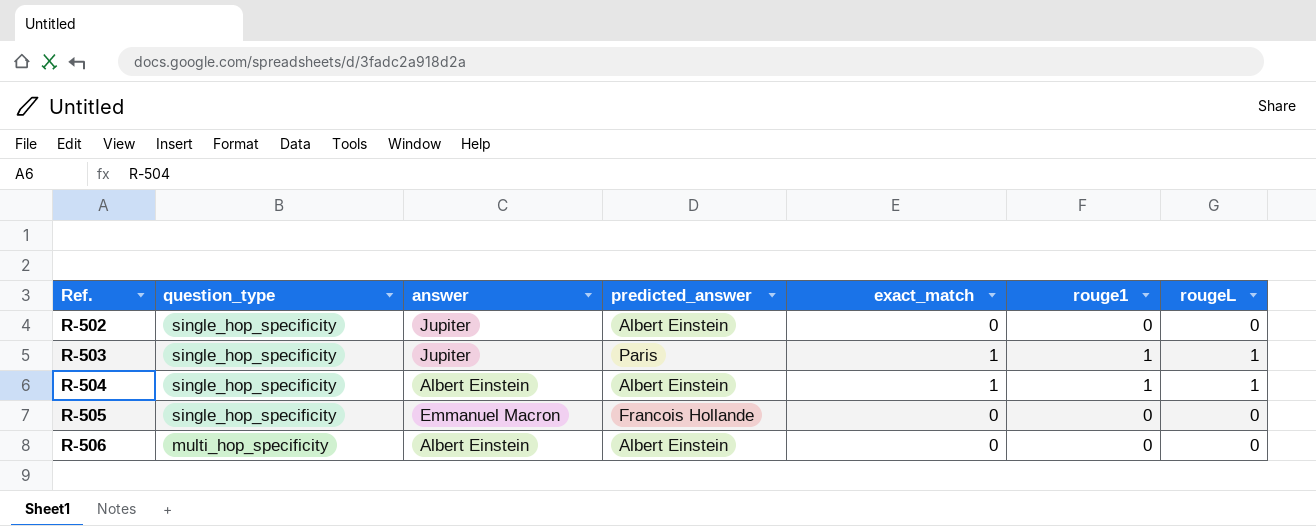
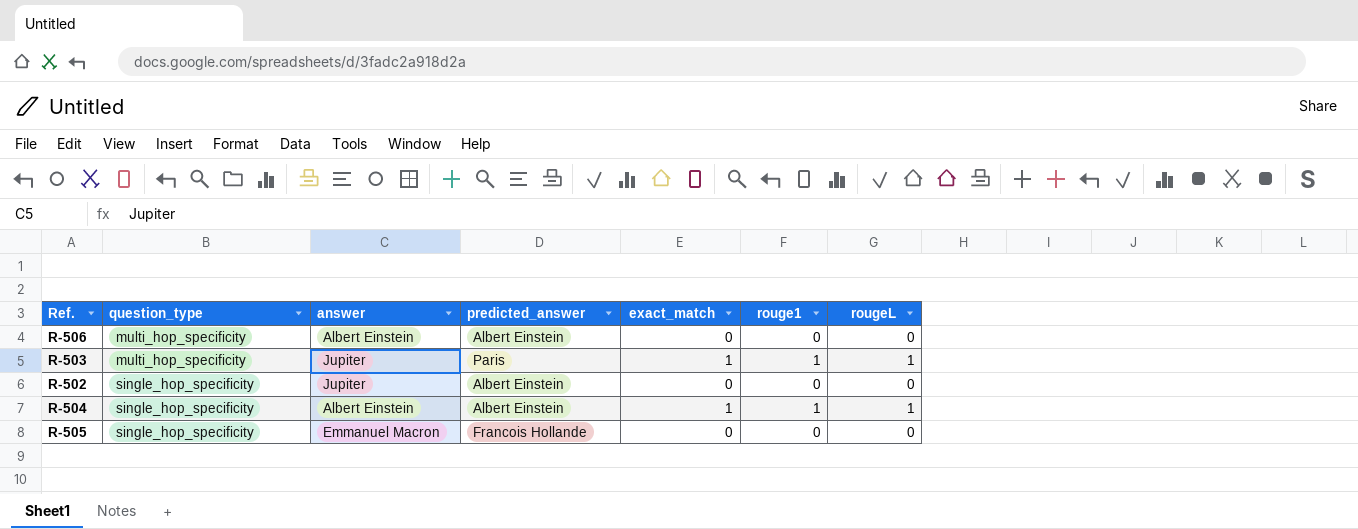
row order: Ref. ascending -> question_type ascending
R-503 | question_type: single_hop_specificity -> multi_hop_specificity

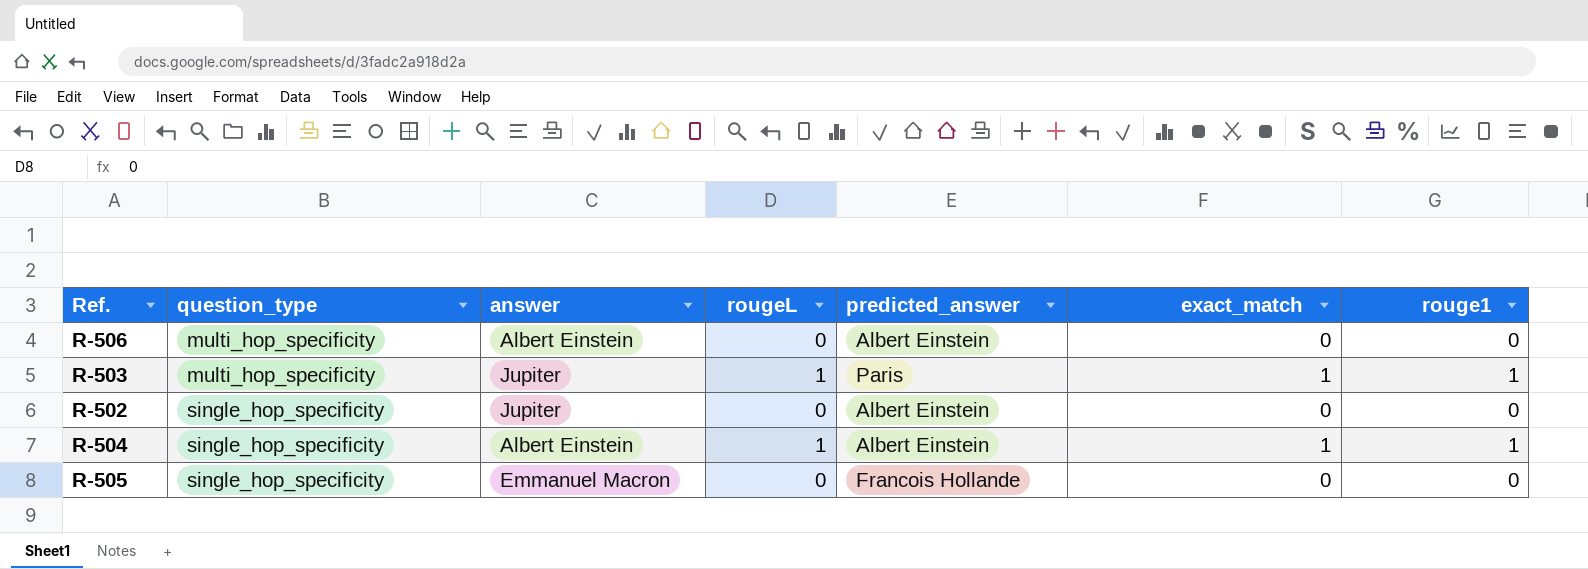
column rougeL | position: 7 -> 4

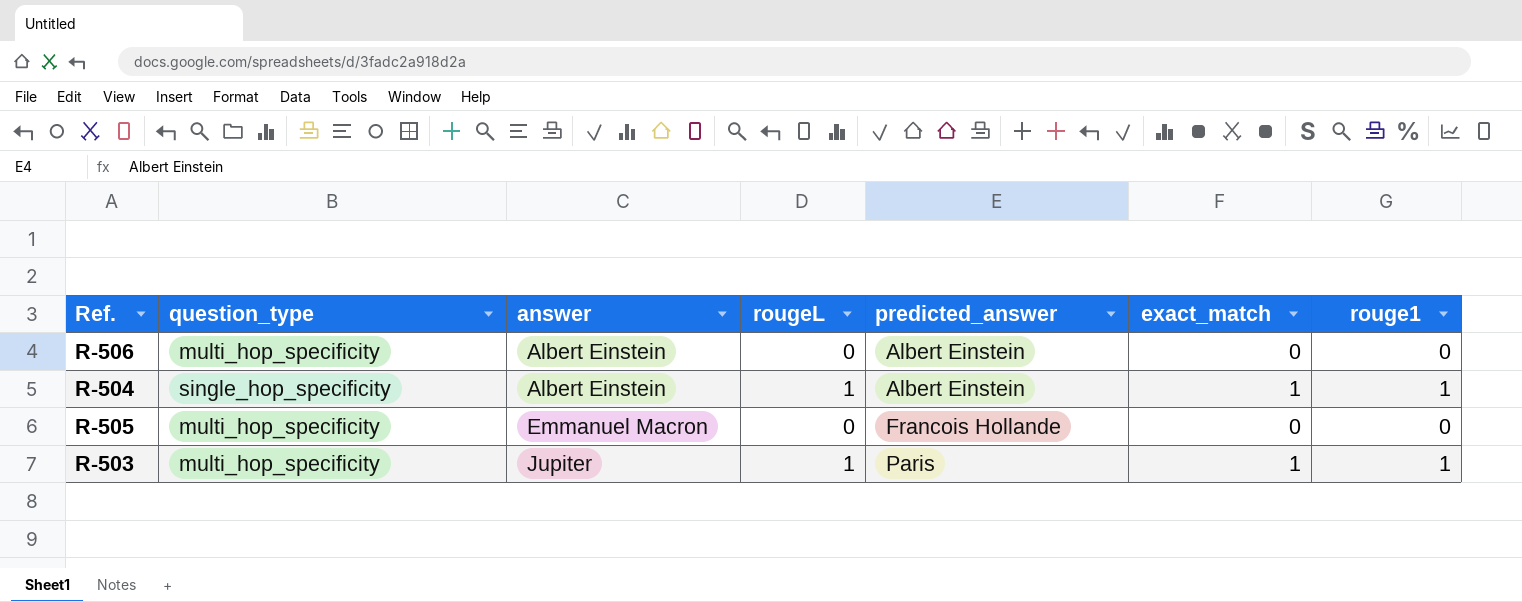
row order: question_type ascending -> answer ascending
row R-502: single_hop_specificity | Jupiter | 0 | Albert Einstein | 0 | 0 -> none
R-505 | question_type: single_hop_specificity -> multi_hop_specificity

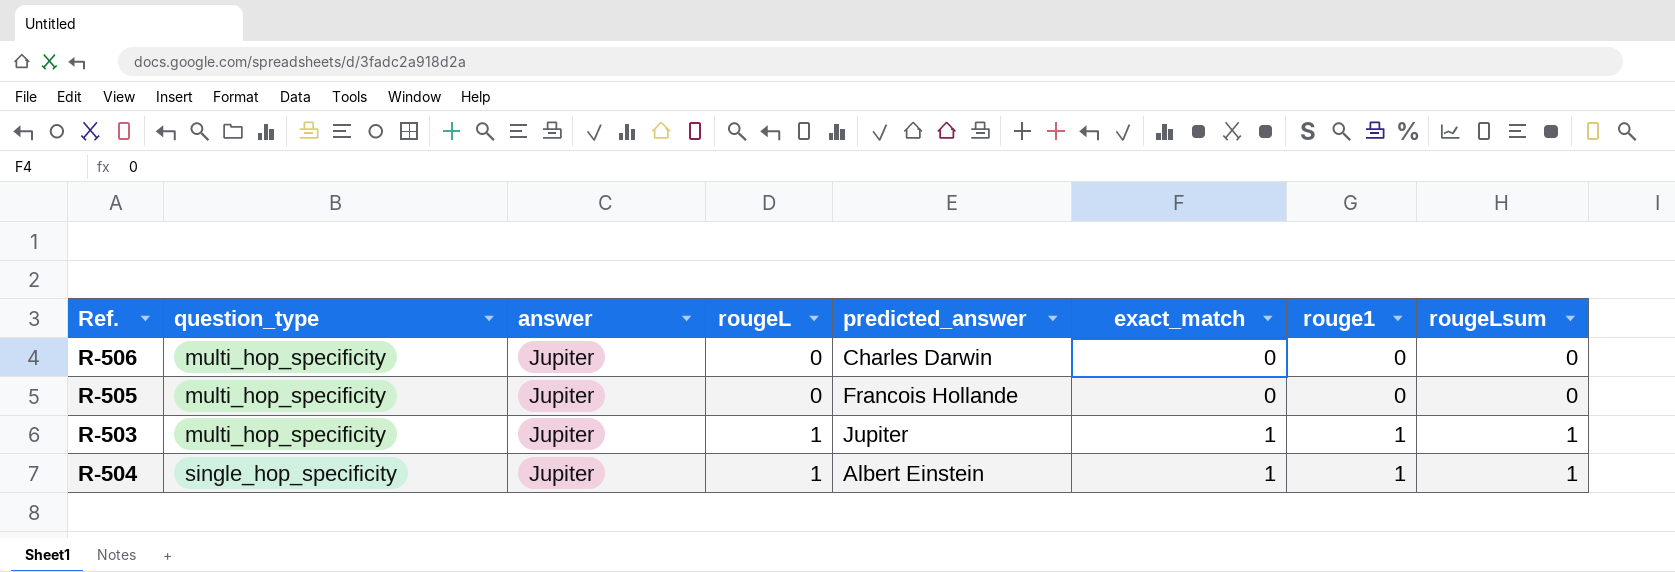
row order: answer ascending -> question_type ascending
column rougeLsum | position: none -> 8
R-506 | answer: Albert Einstein -> Jupiter
R-506 | predicted_answer: Albert Einstein -> Charles Darwin
R-505 | answer: Emmanuel Macron -> Jupiter
R-503 | predicted_answer: Paris -> Jupiter
R-504 | answer: Albert Einstein -> Jupiter

